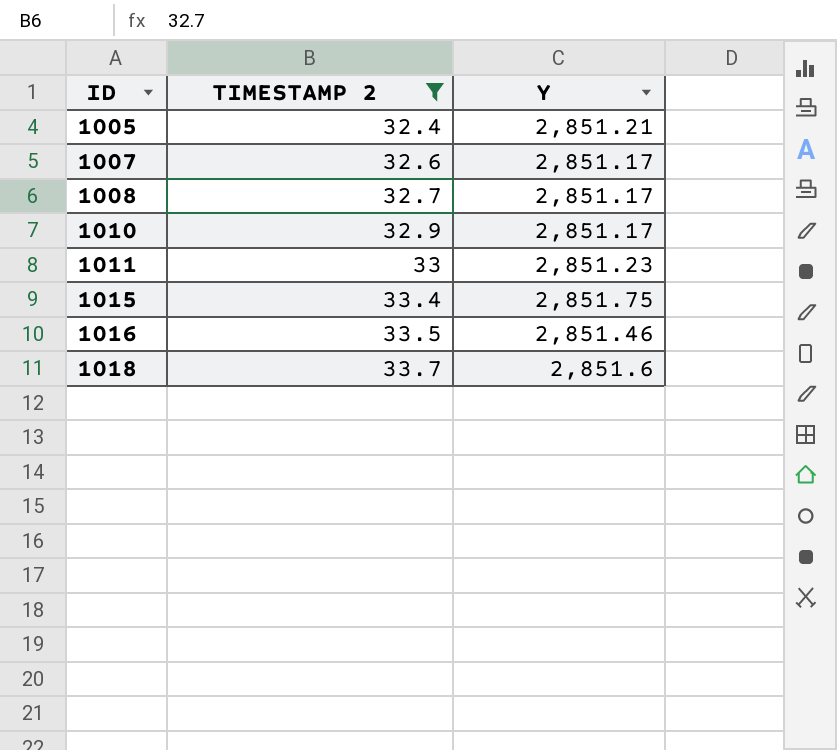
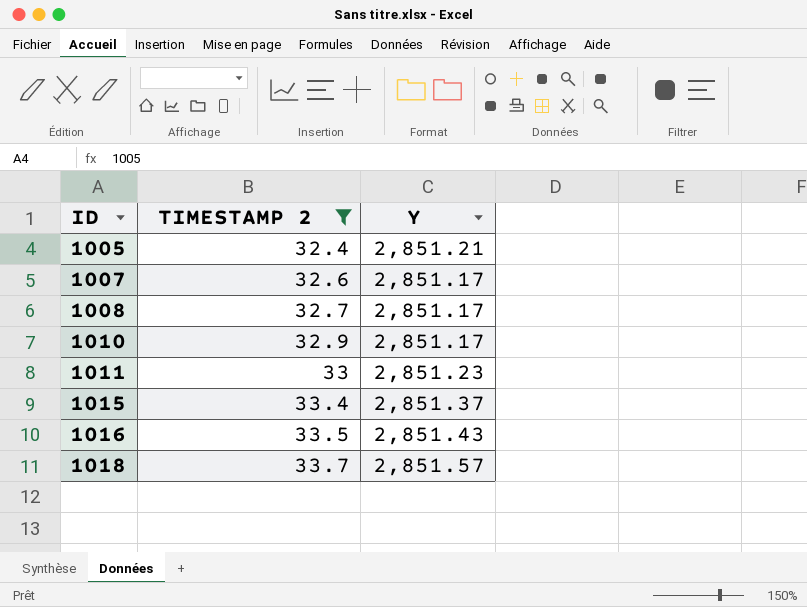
1015 | Y: 2,851.75 -> 2,851.37
1016 | Y: 2,851.46 -> 2,851.43
1018 | Y: 2,851.6 -> 2,851.57

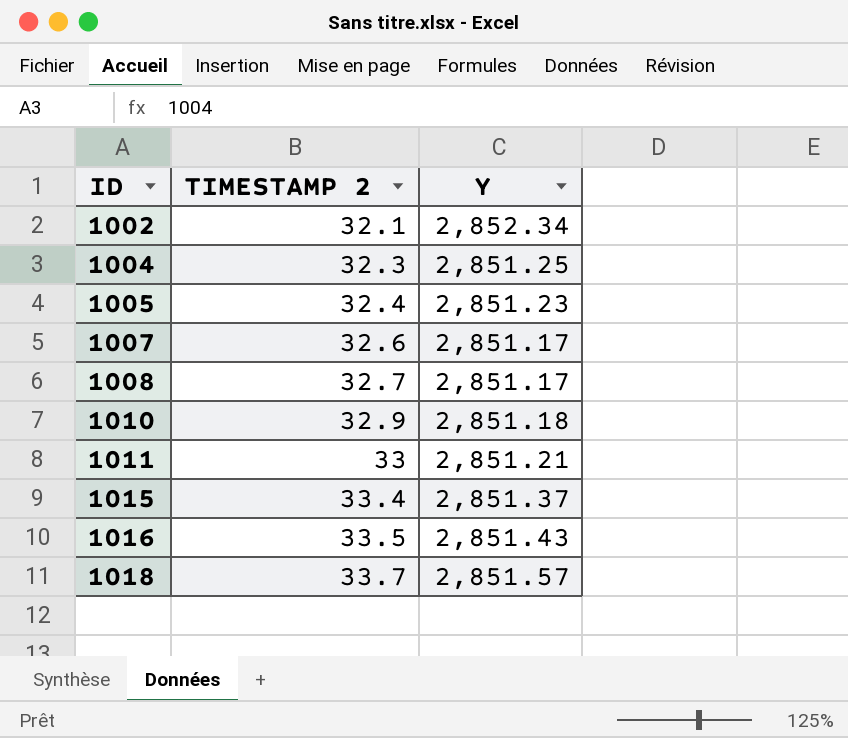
filter: TIMESTAMP 2 >= 32.4 -> none
1005 | Y: 2,851.21 -> 2,851.23
1010 | Y: 2,851.17 -> 2,851.18
1011 | Y: 2,851.23 -> 2,851.21

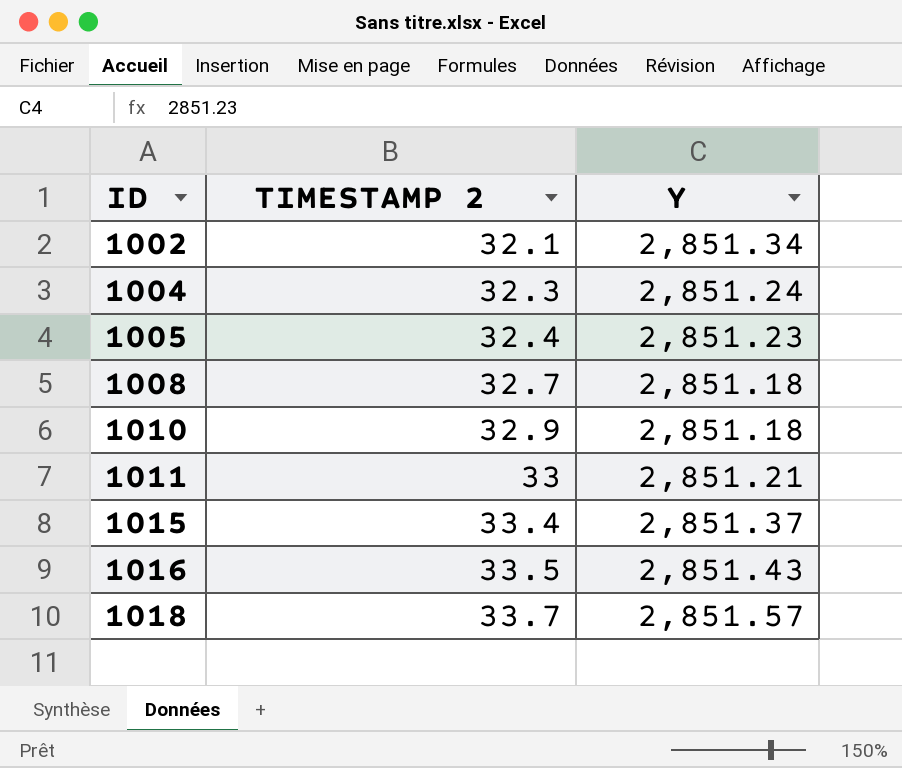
row 1007: 32.6 | 2,851.17 -> none
1002 | Y: 2,852.34 -> 2,851.34
1004 | Y: 2,851.25 -> 2,851.24
1008 | Y: 2,851.17 -> 2,851.18

